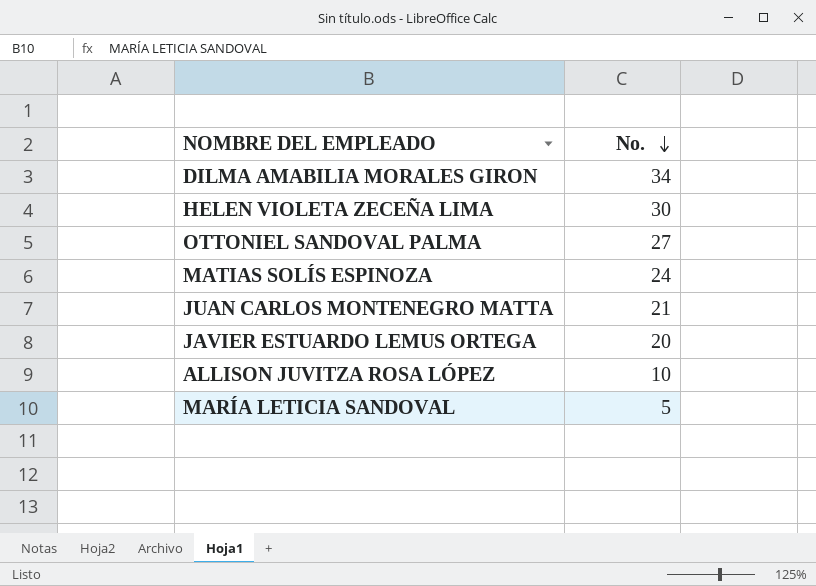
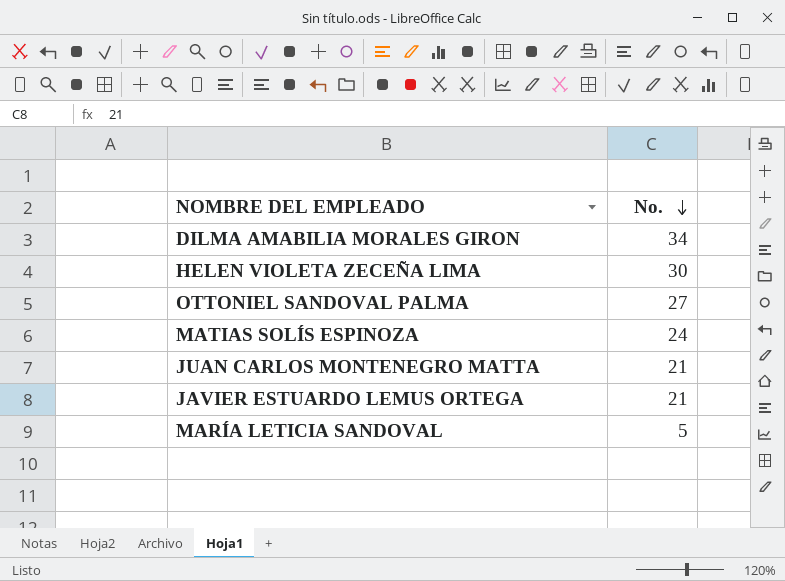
row ALLISON JUVITZA ROSA LÓPEZ: 10 -> none
JAVIER ESTUARDO LEMUS ORTEGA | No.: 20 -> 21

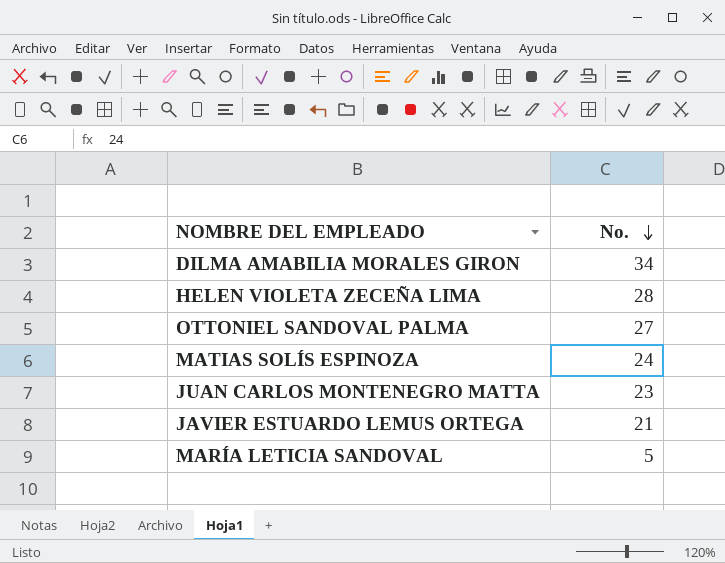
HELEN VIOLETA ZECEÑA LIMA | No.: 30 -> 28
JUAN CARLOS MONTENEGRO MATTA | No.: 21 -> 23

